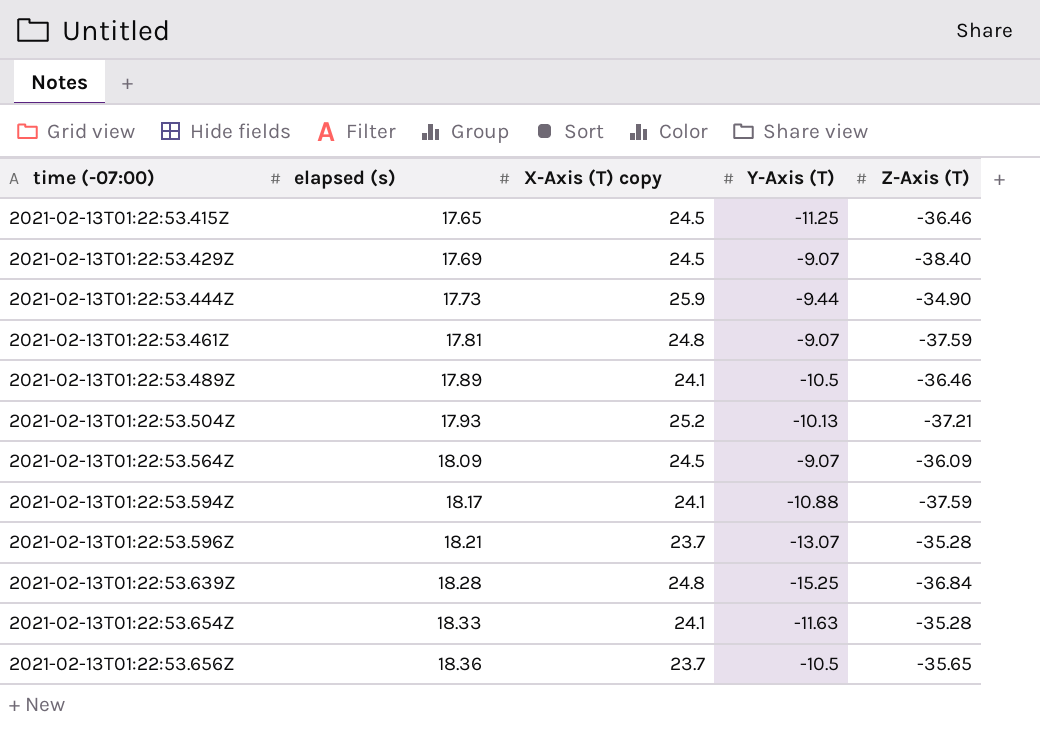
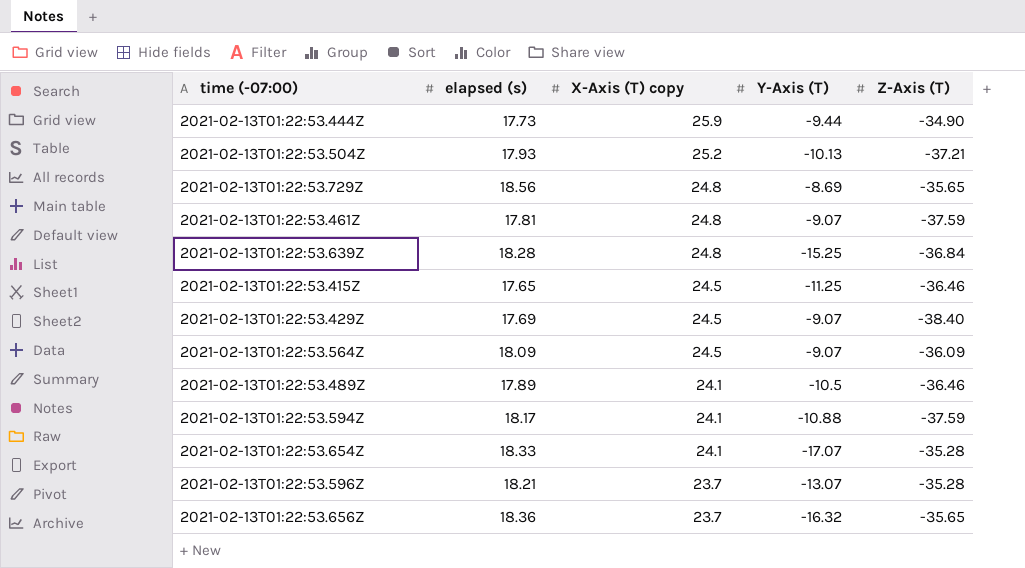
row order: time (-07:00) ascending -> X-Axis (T) copy descending
row 2021-02-13T01:22:53.729Z: none -> 18.56 | 24.8 | -8.69 | -35.65
2021-02-13T01:22:53.654Z | Y-Axis (T): -11.63 -> -17.07
2021-02-13T01:22:53.656Z | Y-Axis (T): -10.5 -> -16.32

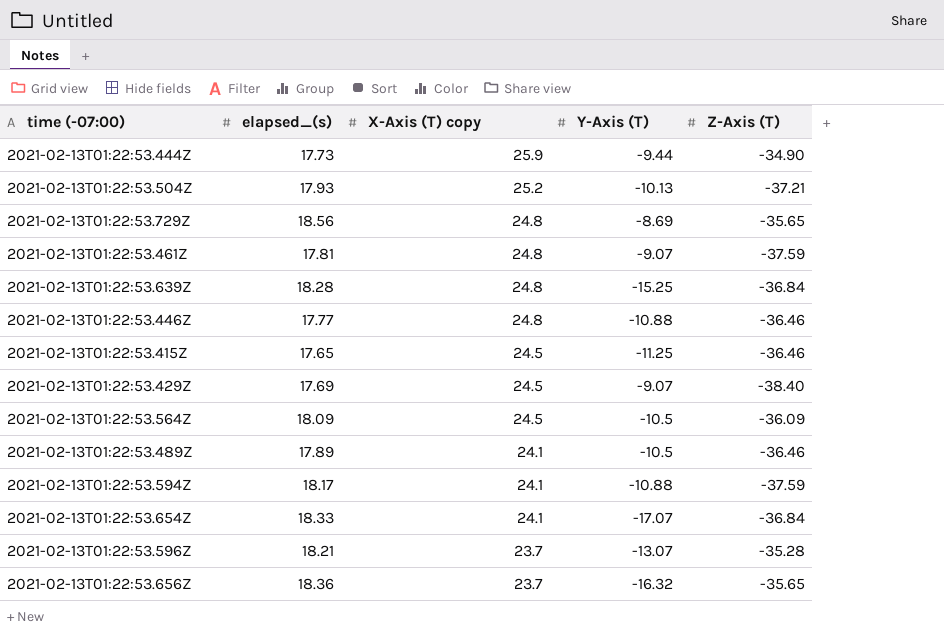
column name: elapsed (s) -> elapsed_(s)
row 2021-02-13T01:22:53.446Z: none -> 17.77 | 24.8 | -10.88 | -36.46
2021-02-13T01:22:53.564Z | Y-Axis (T): -9.07 -> -10.5
2021-02-13T01:22:53.654Z | Z-Axis (T): -35.28 -> -36.84

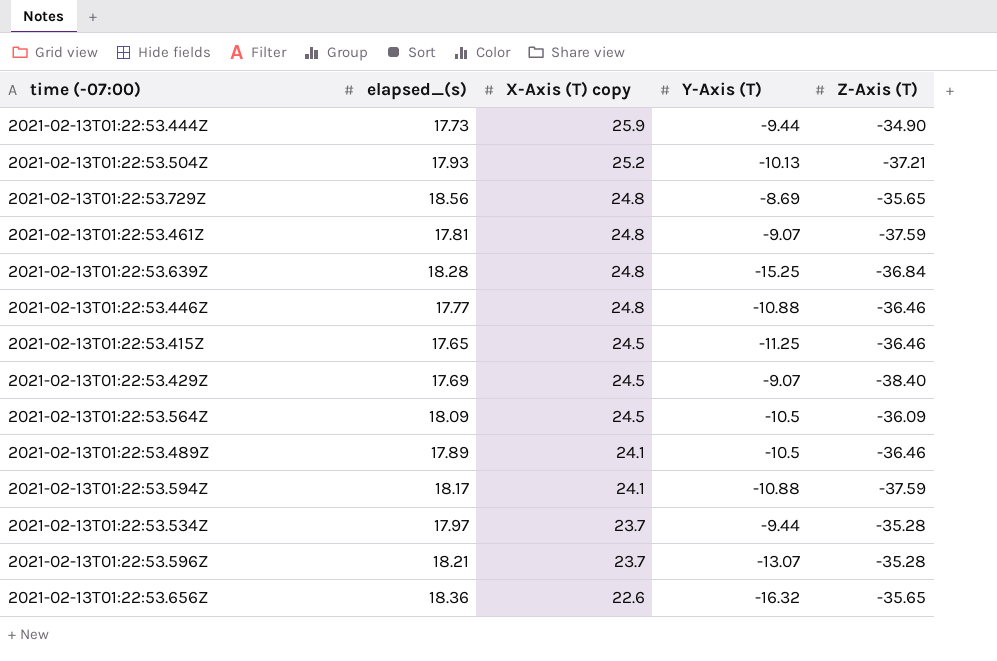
row 2021-02-13T01:22:53.654Z: 18.33 | 24.1 | -17.07 | -36.84 -> none
row 2021-02-13T01:22:53.534Z: none -> 17.97 | 23.7 | -9.44 | -35.28
2021-02-13T01:22:53.656Z | X-Axis (T) copy: 23.7 -> 22.6

